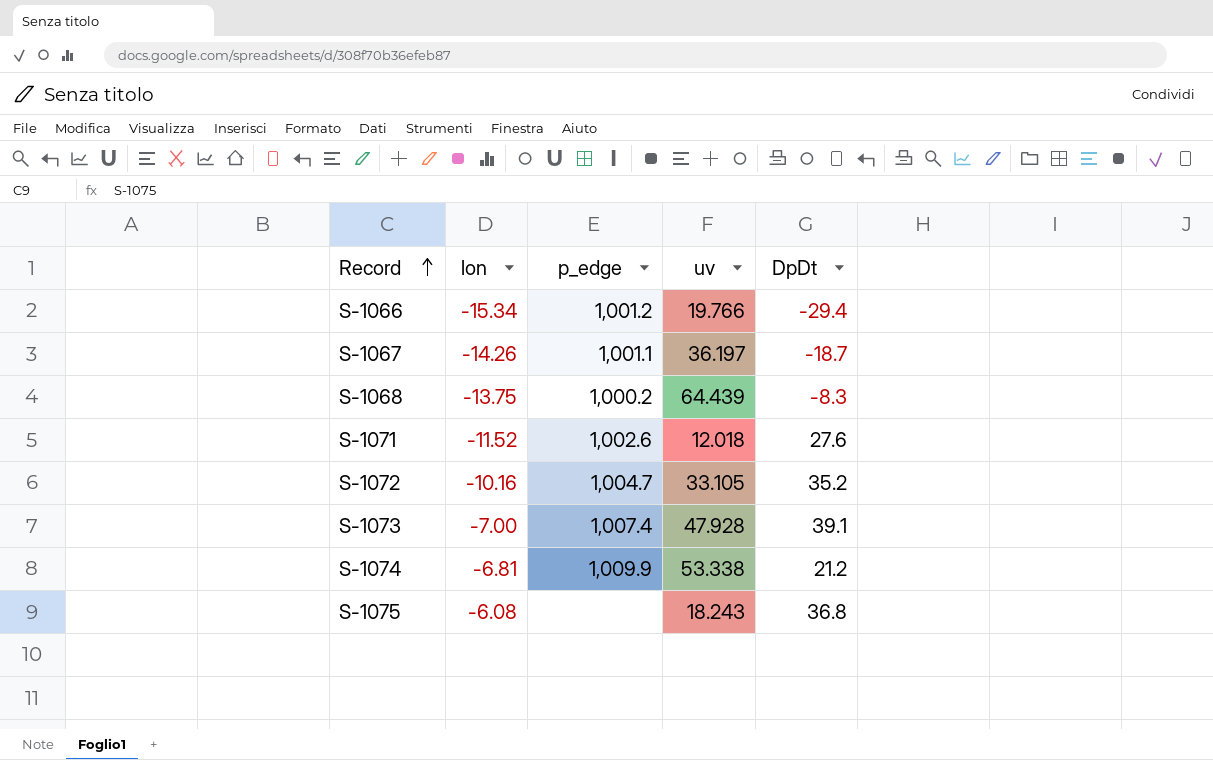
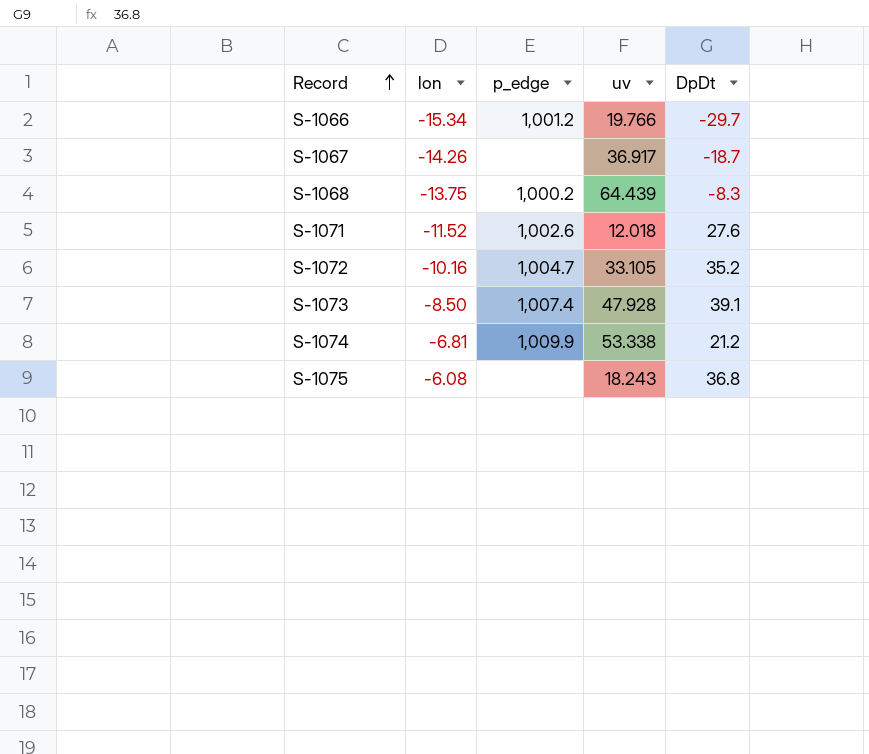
S-1066 | DpDt: -29.4 -> -29.7
S-1067 | p_edge: 1,001.1 -> none
S-1067 | uv: 36.197 -> 36.917
S-1073 | lon: -7.00 -> -8.50

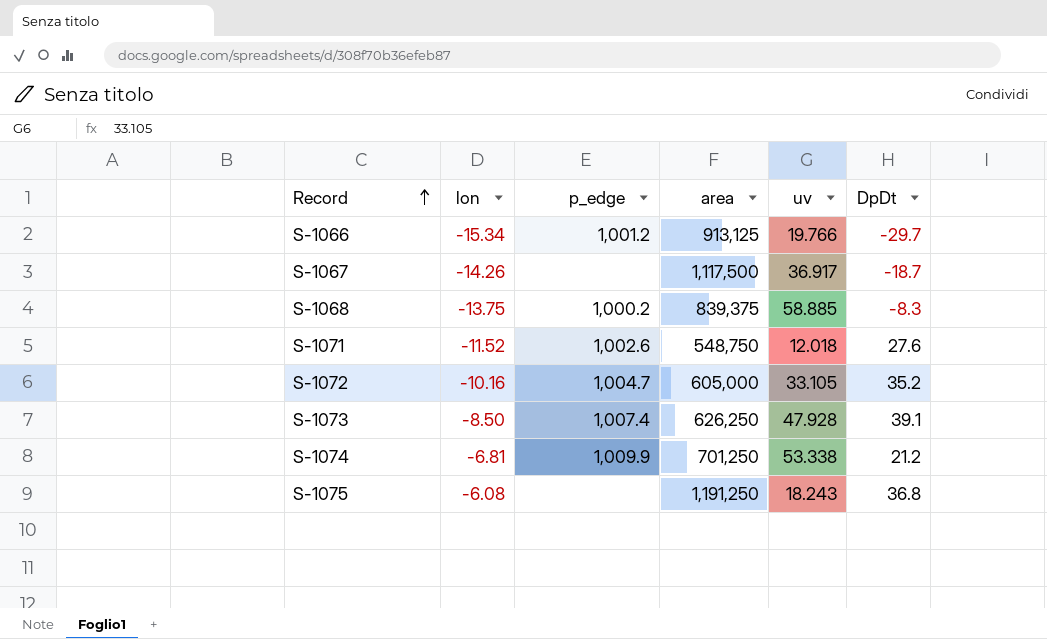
column area | position: none -> 4
S-1068 | uv: 64.439 -> 58.885

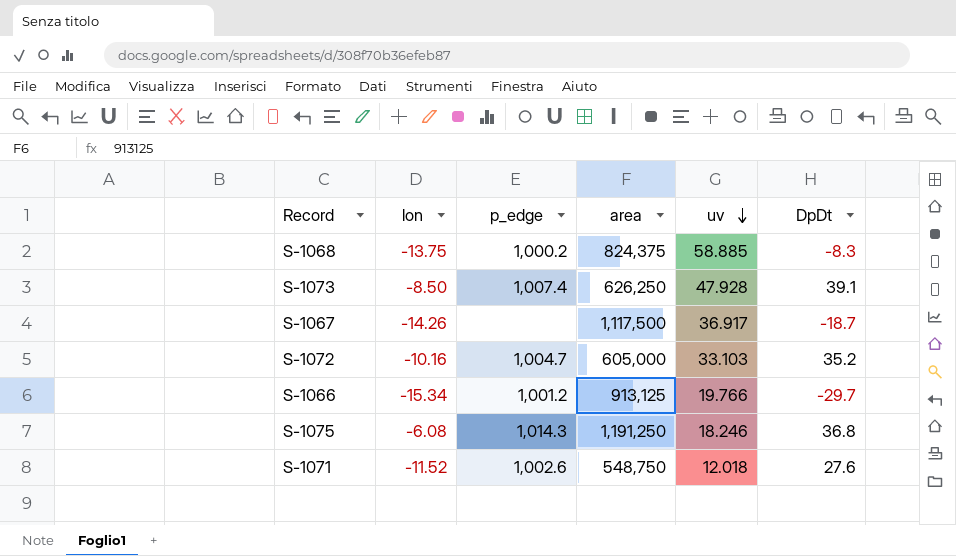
row order: Record ascending -> uv descending
row S-1074: -6.81 | 1,009.9 | 701,250 | 53.338 | 21.2 -> none
S-1068 | area: 839,375 -> 824,375
S-1072 | uv: 33.105 -> 33.103
S-1075 | p_edge: none -> 1,014.3
S-1075 | uv: 18.243 -> 18.246

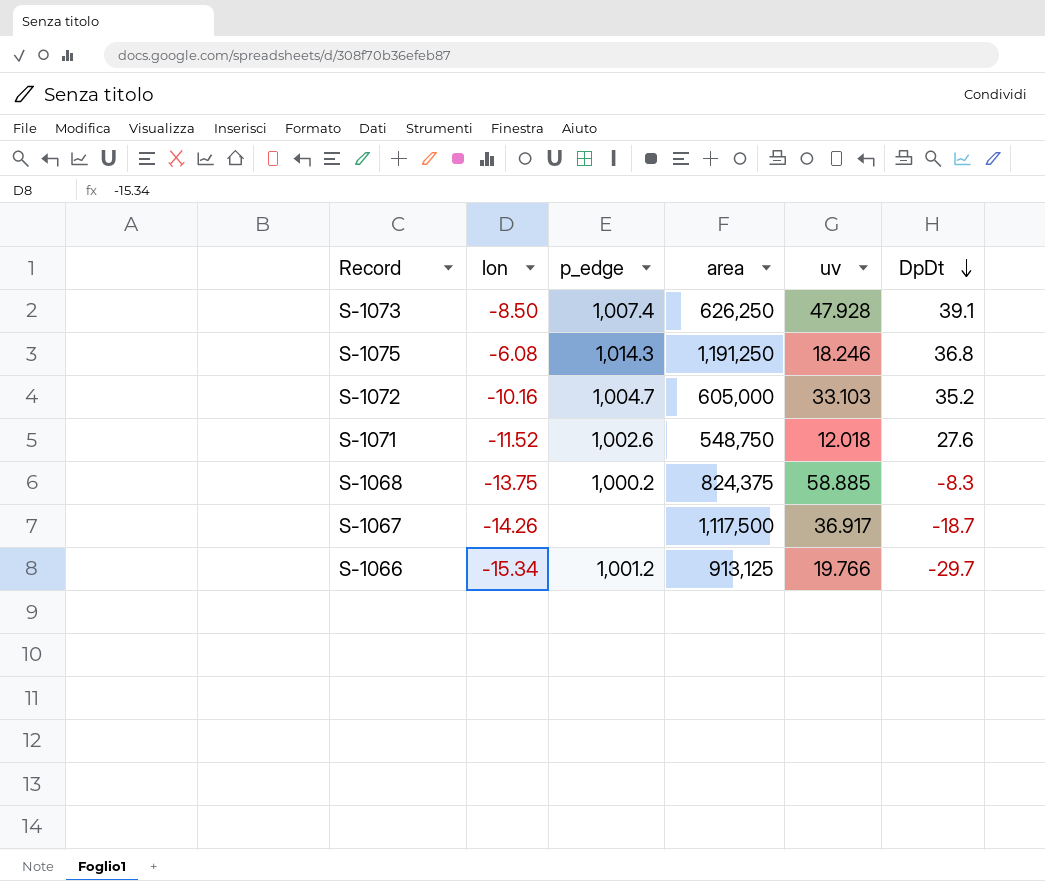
row order: uv descending -> DpDt descending

